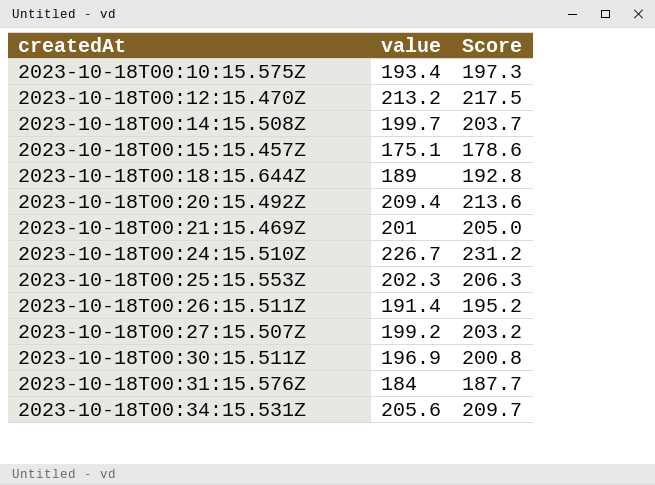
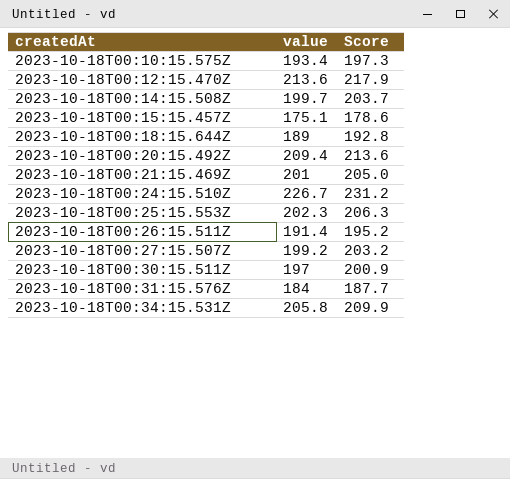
2023-10-18T00:12:15.470Z | value: 213.2 -> 213.6
2023-10-18T00:12:15.470Z | Score: 217.5 -> 217.9
2023-10-18T00:30:15.511Z | value: 196.9 -> 197
2023-10-18T00:30:15.511Z | Score: 200.8 -> 200.9
2023-10-18T00:34:15.531Z | value: 205.6 -> 205.8
2023-10-18T00:34:15.531Z | Score: 209.7 -> 209.9

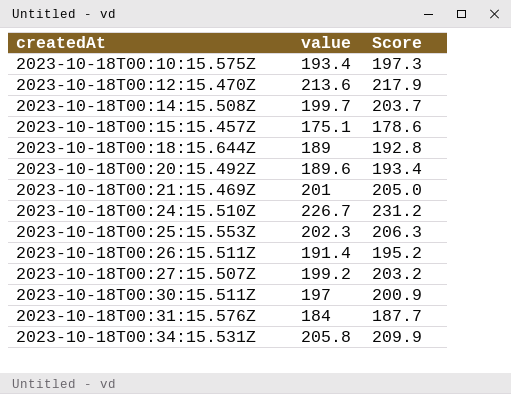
2023-10-18T00:20:15.492Z | value: 209.4 -> 189.6
2023-10-18T00:20:15.492Z | Score: 213.6 -> 193.4

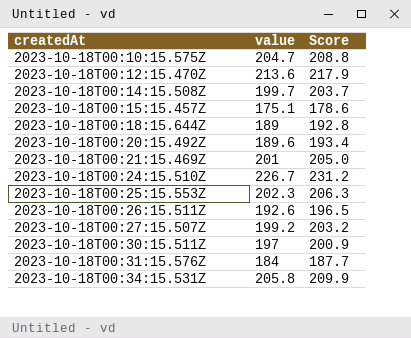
2023-10-18T00:10:15.575Z | value: 193.4 -> 204.7
2023-10-18T00:10:15.575Z | Score: 197.3 -> 208.8
2023-10-18T00:26:15.511Z | value: 191.4 -> 192.6
2023-10-18T00:26:15.511Z | Score: 195.2 -> 196.5

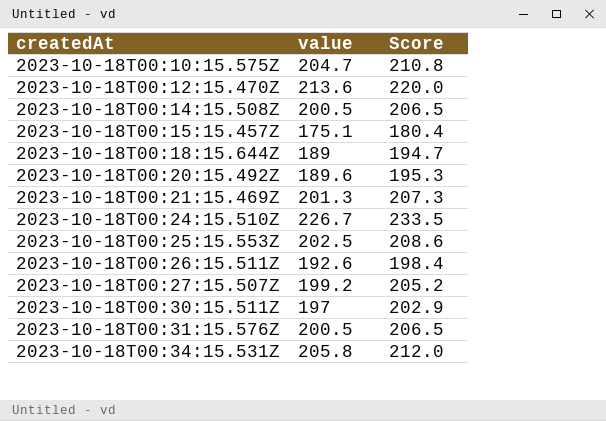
column Score | formula: [value] * 1.02 -> [value] * 1.03
2023-10-18T00:14:15.508Z | value: 199.7 -> 200.5
2023-10-18T00:21:15.469Z | value: 201 -> 201.3
2023-10-18T00:25:15.553Z | value: 202.3 -> 202.5
2023-10-18T00:31:15.576Z | value: 184 -> 200.5

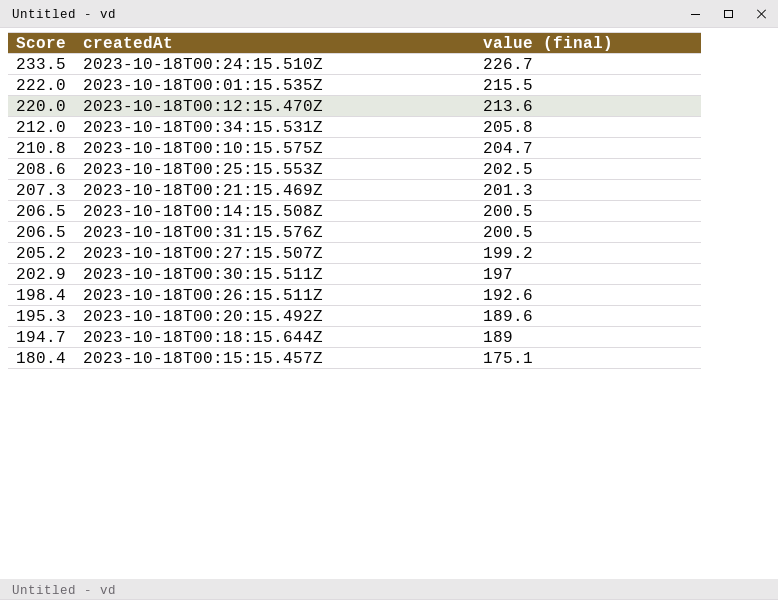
row order: createdAt ascending -> Score descending
column Score | position: 3 -> 1
column name: value -> value (final)
row 2023-10-18T00:01:15.535Z: none -> 222.0 | 215.5

